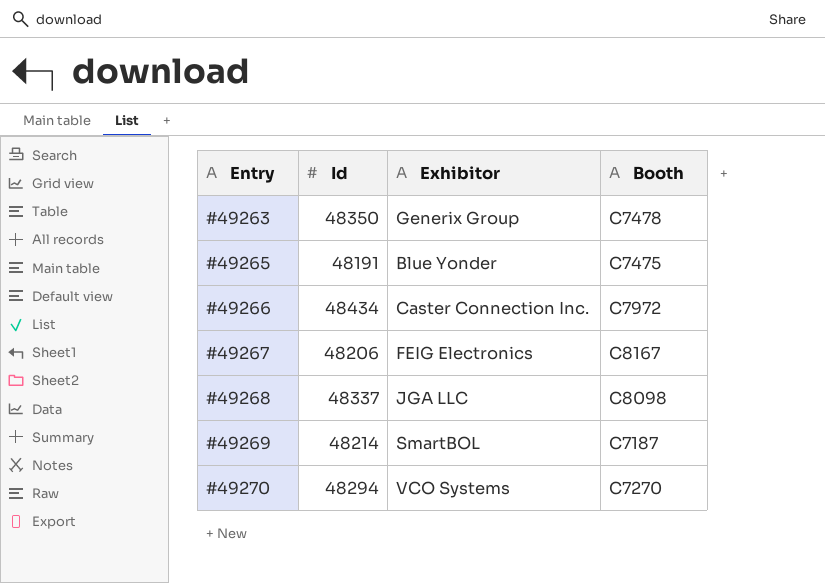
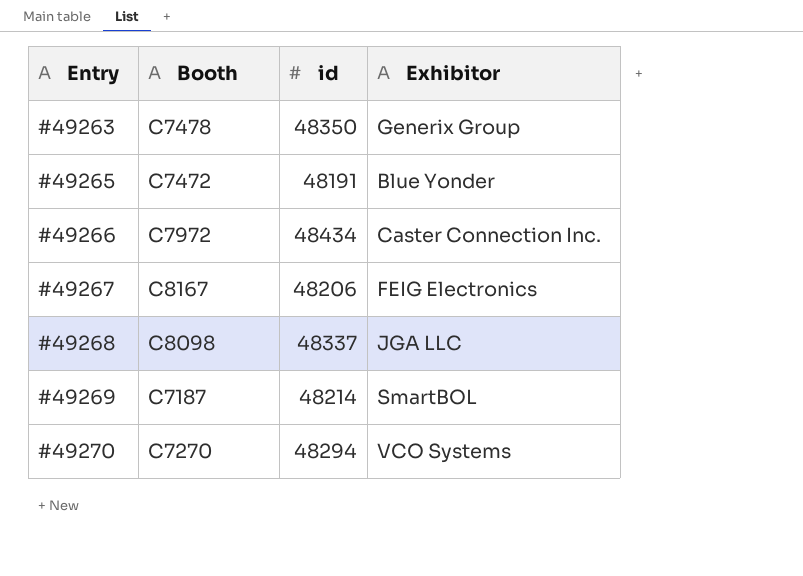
column Booth | position: 4 -> 2
column name: Id -> id
#49265 | Booth: C7475 -> C7472

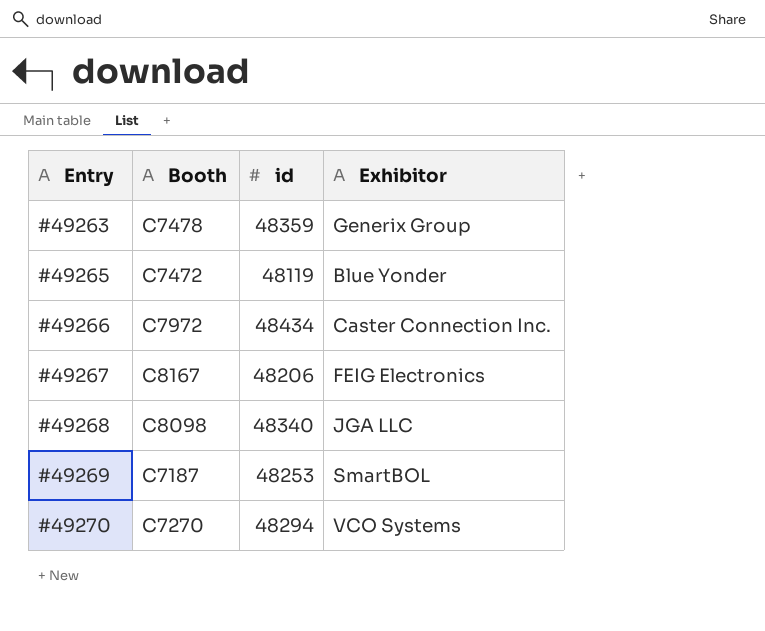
#49263 | id: 48350 -> 48359
#49265 | id: 48191 -> 48119
#49268 | id: 48337 -> 48340
#49269 | id: 48214 -> 48253

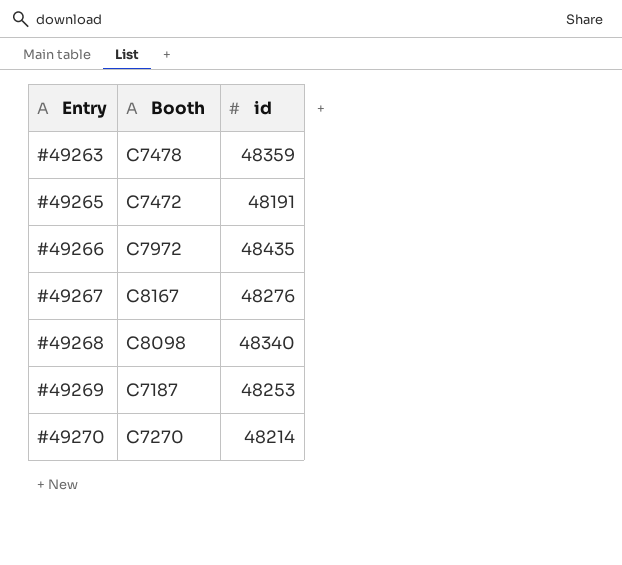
column Exhibitor | position: 4 -> none
#49265 | id: 48119 -> 48191
#49266 | id: 48434 -> 48435
#49267 | id: 48206 -> 48276
#49270 | id: 48294 -> 48214

